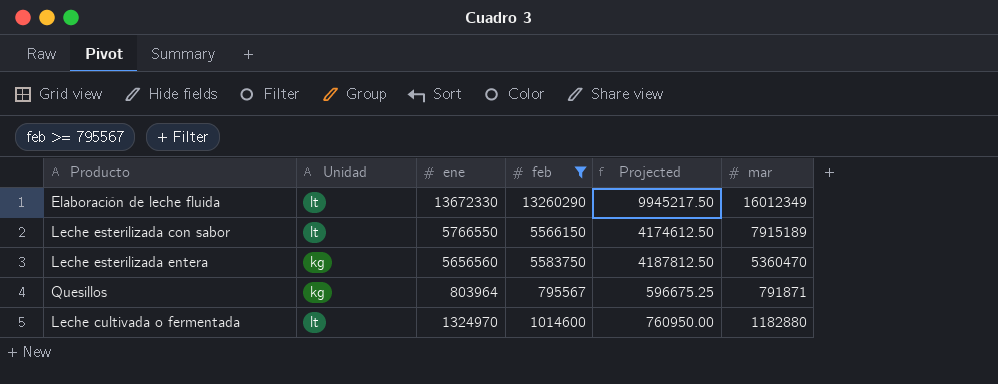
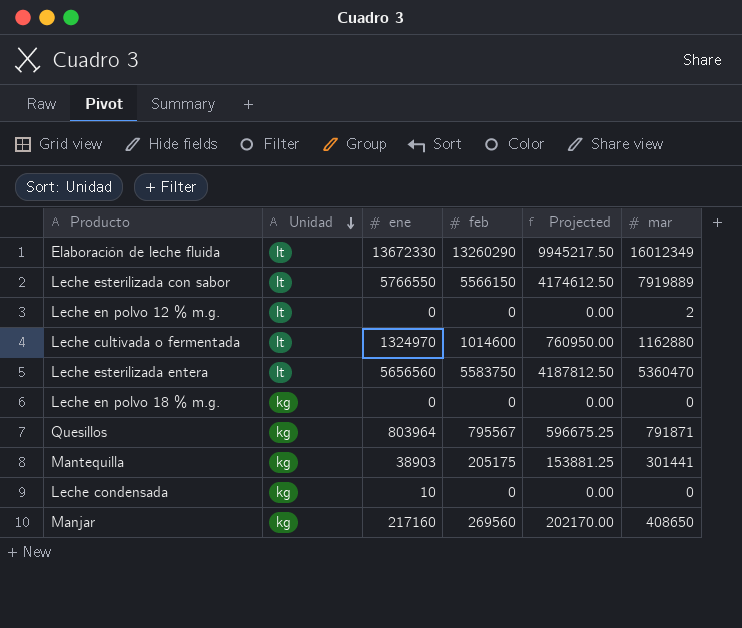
filter: feb >= 795567 -> none
row order: none -> Unidad descending
Leche esterilizada con sabor | mar: 7915189 -> 7919889
Leche cultivada o fermentada | mar: 1182880 -> 1162880
Leche esterilizada entera | Unidad: kg -> lt

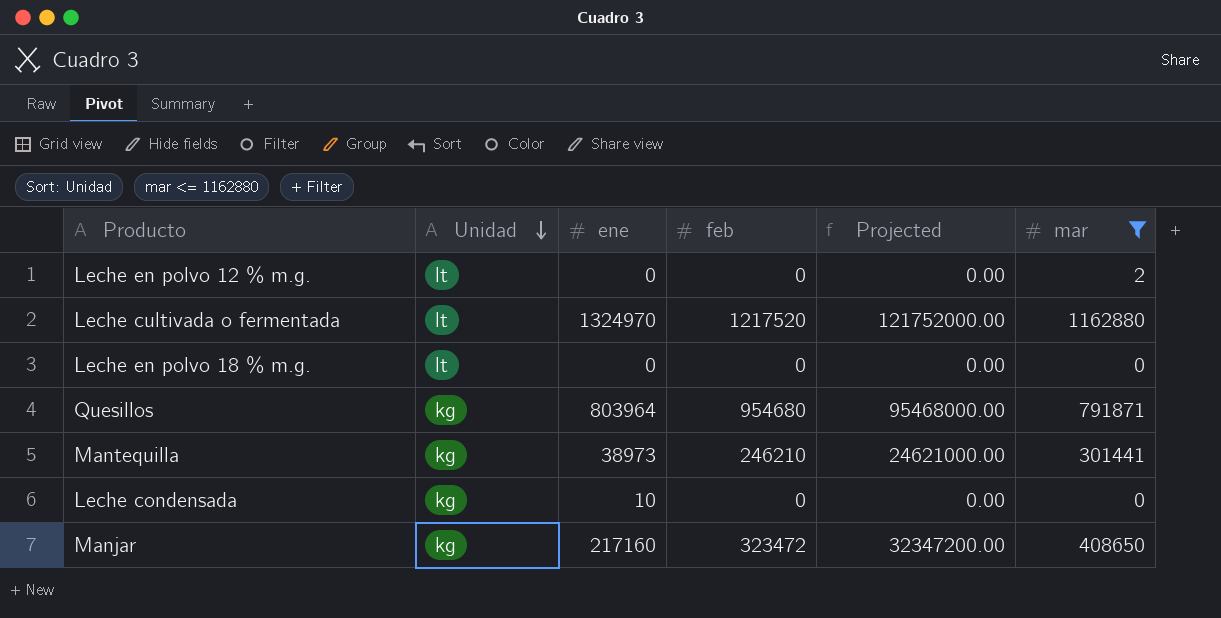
filter: none -> mar <= 1162880
column Projected | formula: [feb] * 0.75 -> [feb] * 100
Leche cultivada o fermentada | feb: 1014600 -> 1217520
Leche en polvo 18 % m.g. | Unidad: kg -> lt
Quesillos | feb: 795567 -> 954680
Mantequilla | ene: 38903 -> 38973
Mantequilla | feb: 205175 -> 246210
Manjar | feb: 269560 -> 323472

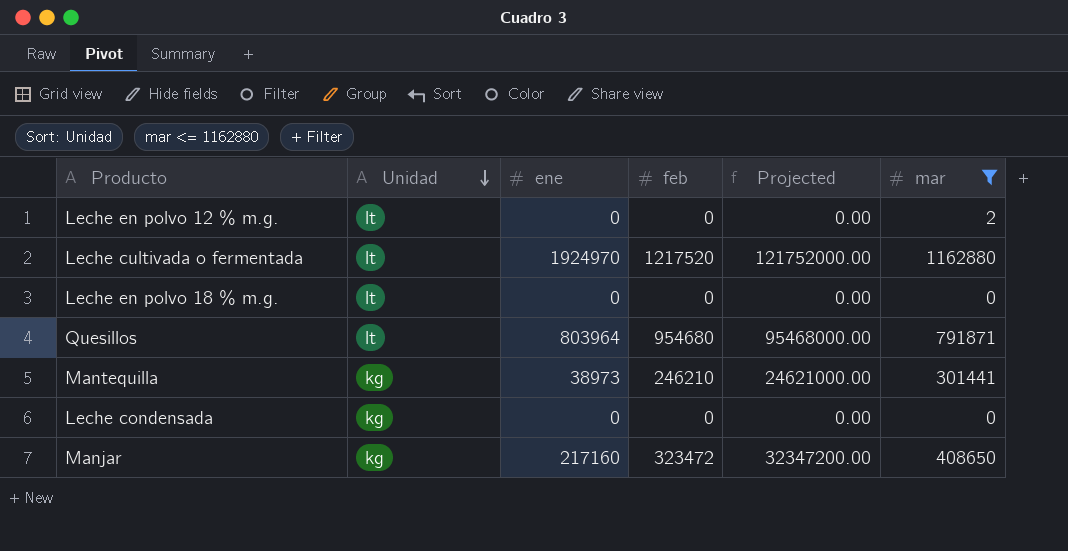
Leche cultivada o fermentada | ene: 1324970 -> 1924970
Quesillos | Unidad: kg -> lt
Leche condensada | ene: 10 -> 0

